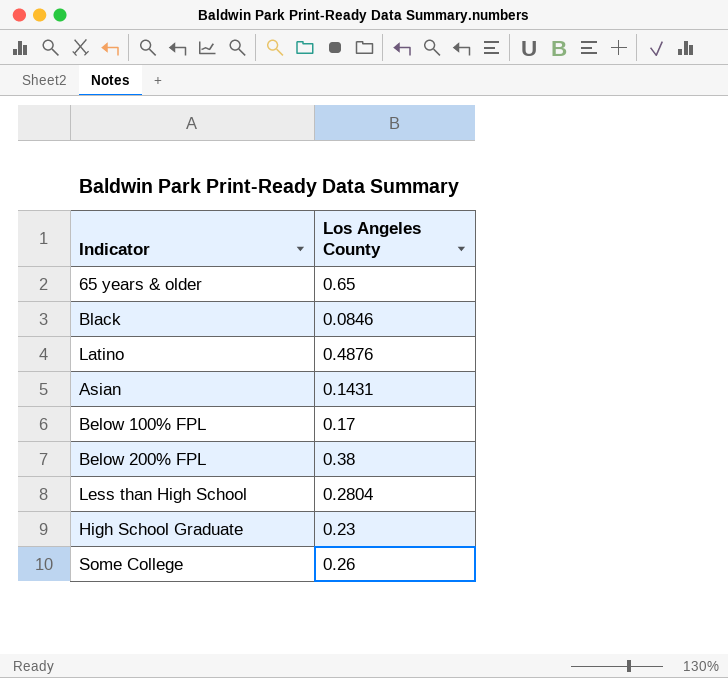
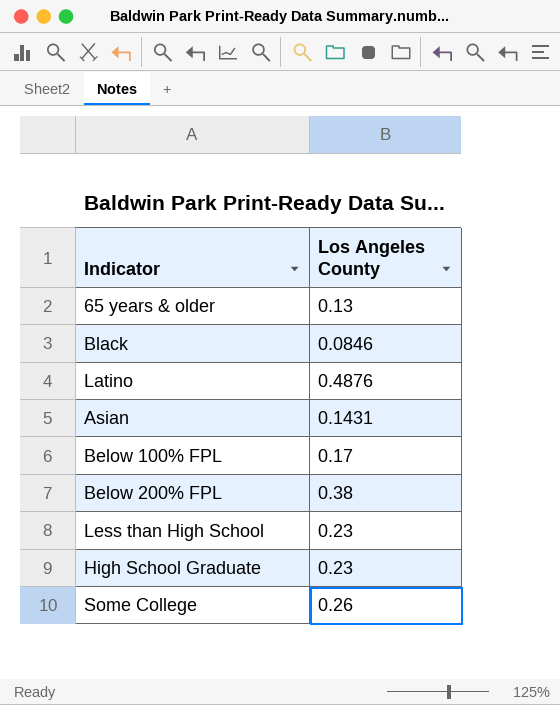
65 years & older | Los Angeles County: 0.65 -> 0.13
Less than High School | Los Angeles County: 0.2804 -> 0.23

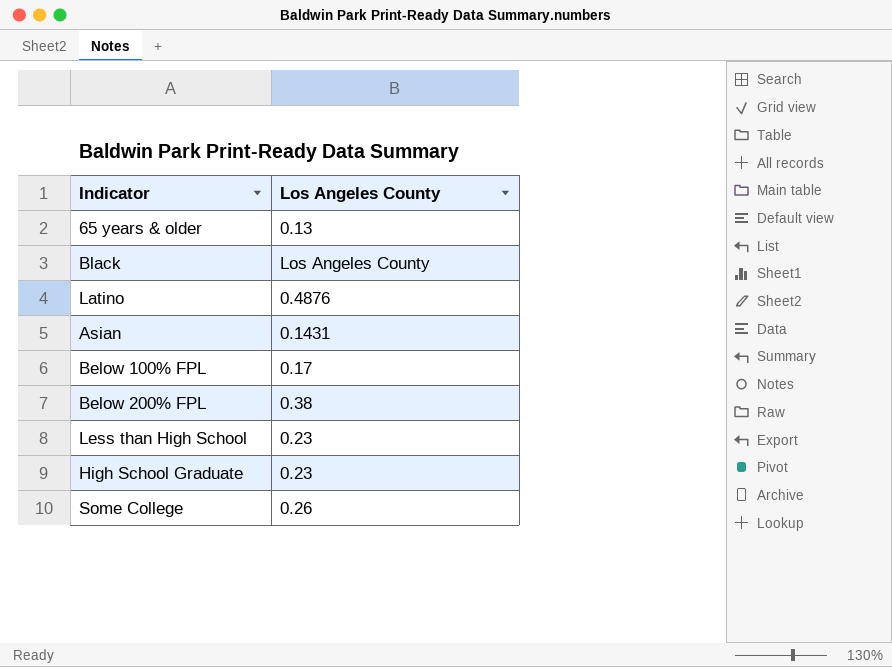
Black | Los Angeles County: 0.0846 -> Los Angeles County

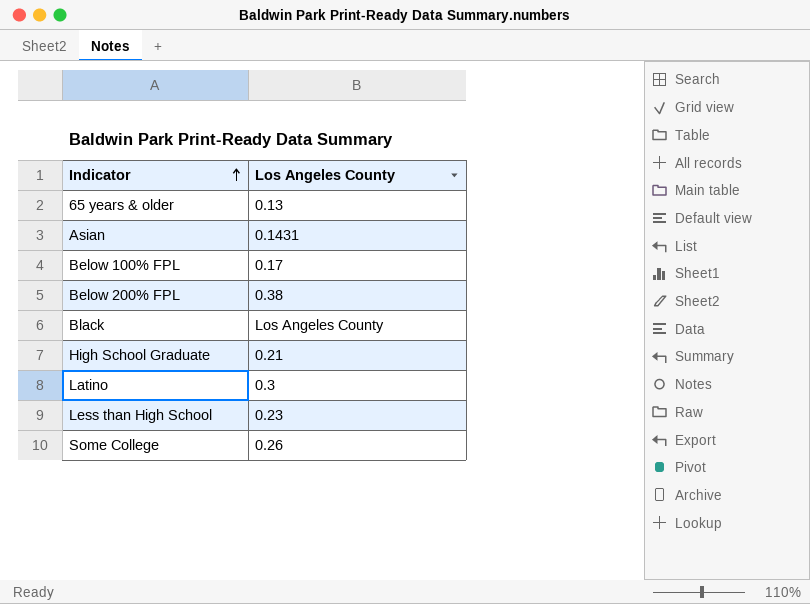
row order: none -> Indicator ascending
High School Graduate | Los Angeles County: 0.23 -> 0.21
Latino | Los Angeles County: 0.4876 -> 0.3

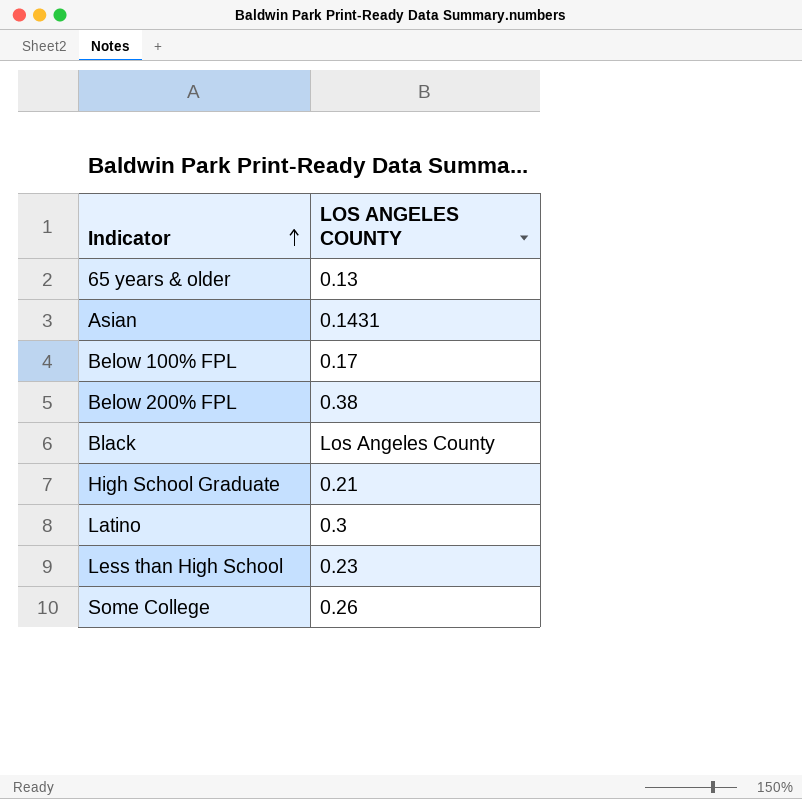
column name: Los Angeles County -> LOS ANGELES COUNTY

